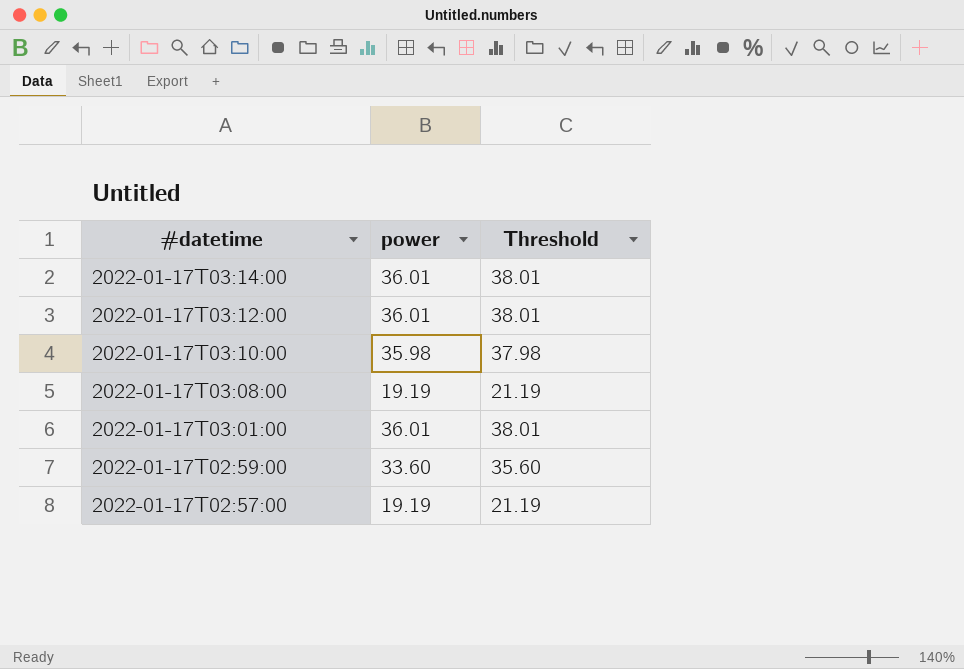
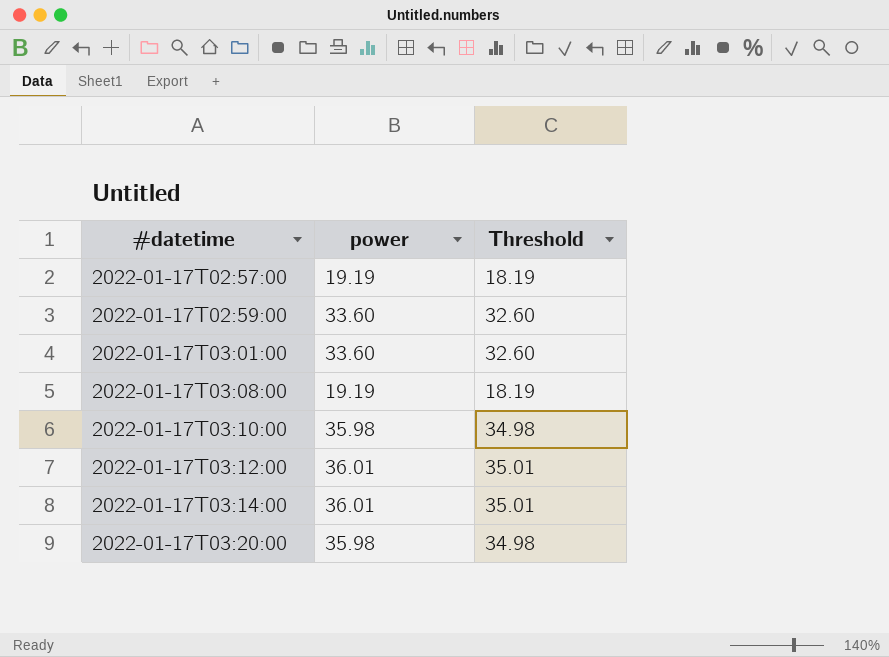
row order: #datetime descending -> #datetime ascending
column Threshold | formula: [power] + 2 -> [power] - 1
2022-01-17T03:01:00 | power: 36.01 -> 33.60
row 2022-01-17T03:20:00: none -> 35.98 | 34.98

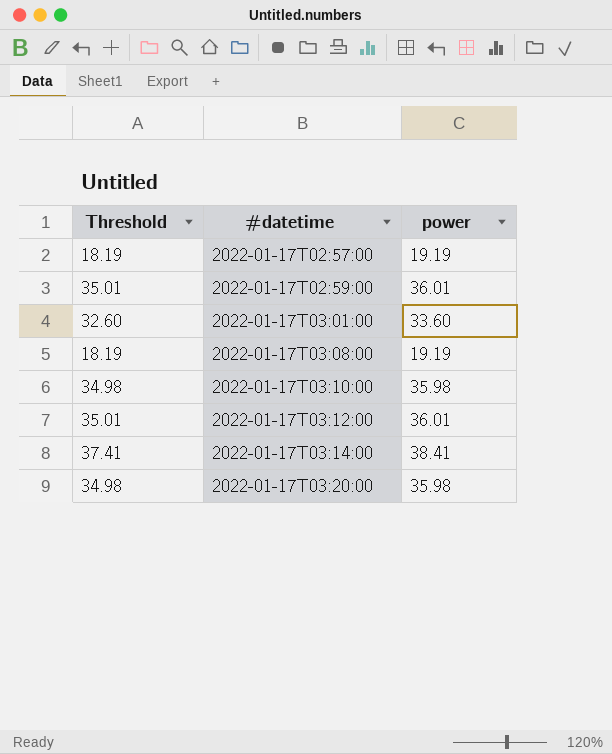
column Threshold | position: 3 -> 1
2022-01-17T02:59:00 | Threshold: 32.60 -> 35.01
2022-01-17T02:59:00 | power: 33.60 -> 36.01
2022-01-17T03:14:00 | Threshold: 35.01 -> 37.41
2022-01-17T03:14:00 | power: 36.01 -> 38.41

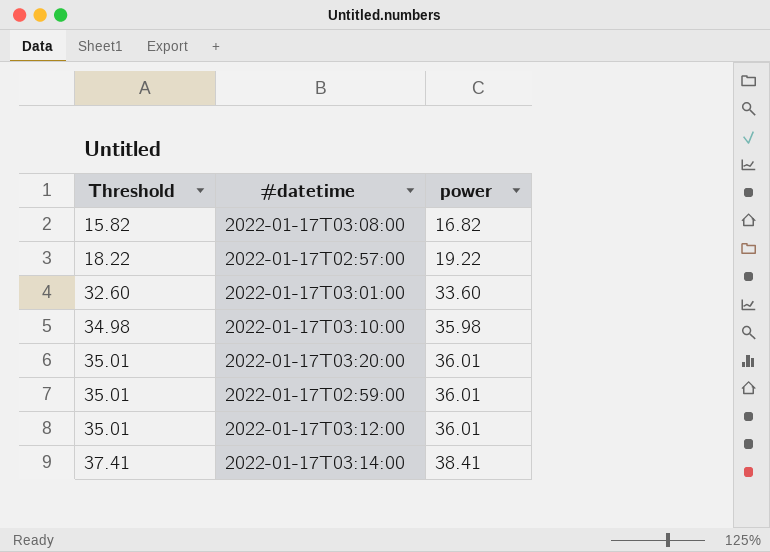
row order: #datetime ascending -> Threshold ascending
2022-01-17T03:08:00 | Threshold: 18.19 -> 15.82
2022-01-17T03:08:00 | power: 19.19 -> 16.82
2022-01-17T02:57:00 | Threshold: 18.19 -> 18.22
2022-01-17T02:57:00 | power: 19.19 -> 19.22
2022-01-17T03:20:00 | Threshold: 34.98 -> 35.01
2022-01-17T03:20:00 | power: 35.98 -> 36.01

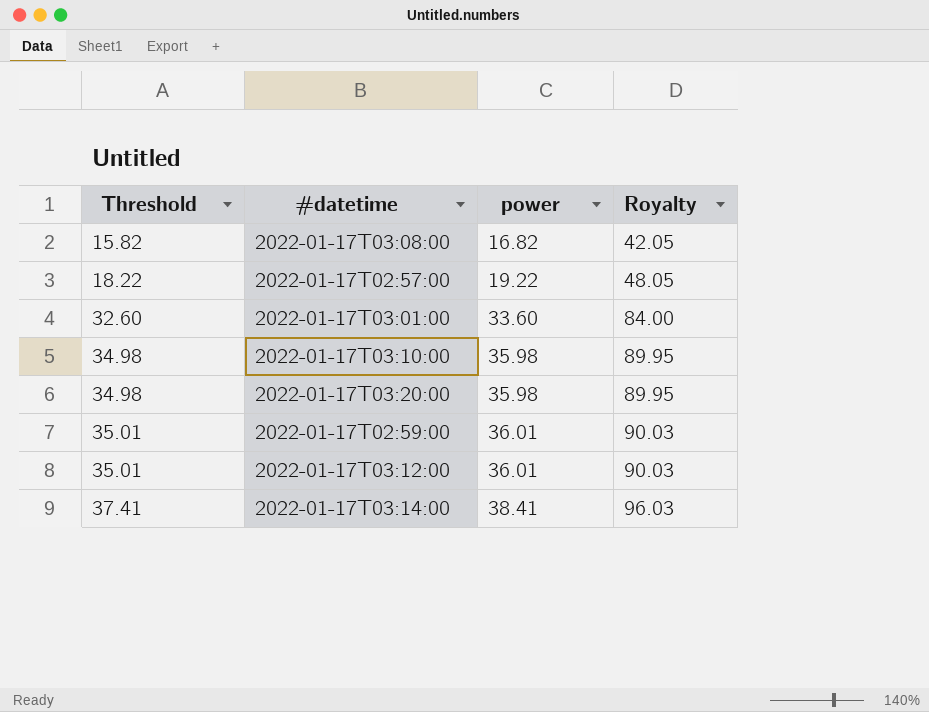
column Royalty | formula: none -> [power] * 2.5
2022-01-17T03:20:00 | Threshold: 35.01 -> 34.98
2022-01-17T03:20:00 | power: 36.01 -> 35.98

